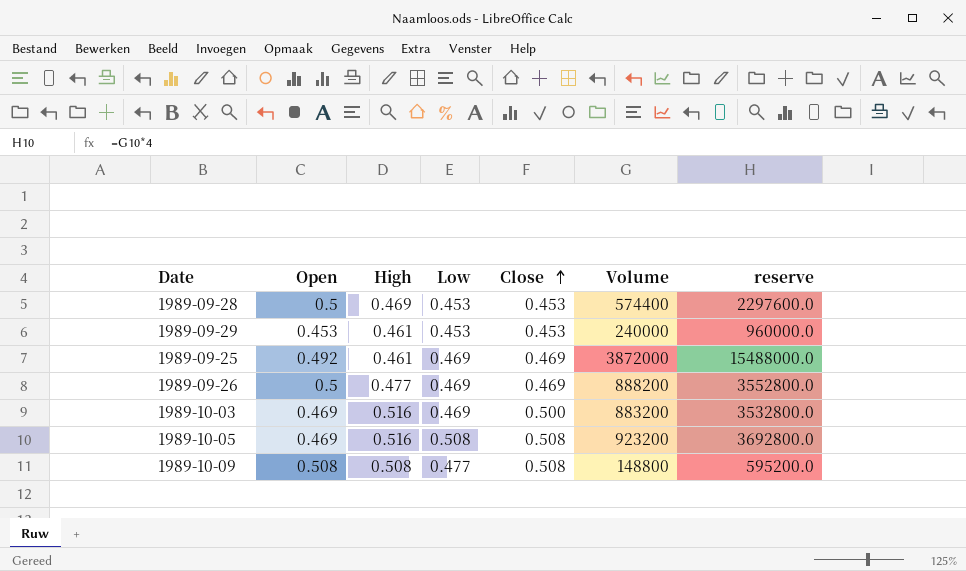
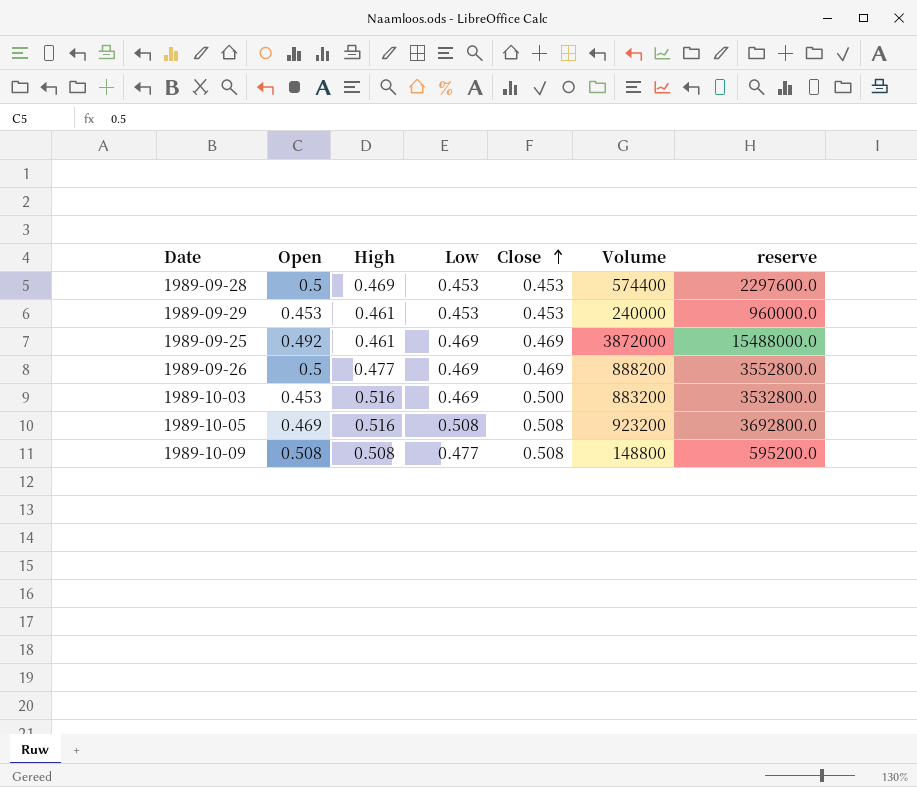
1989-10-03 | Open: 0.469 -> 0.453

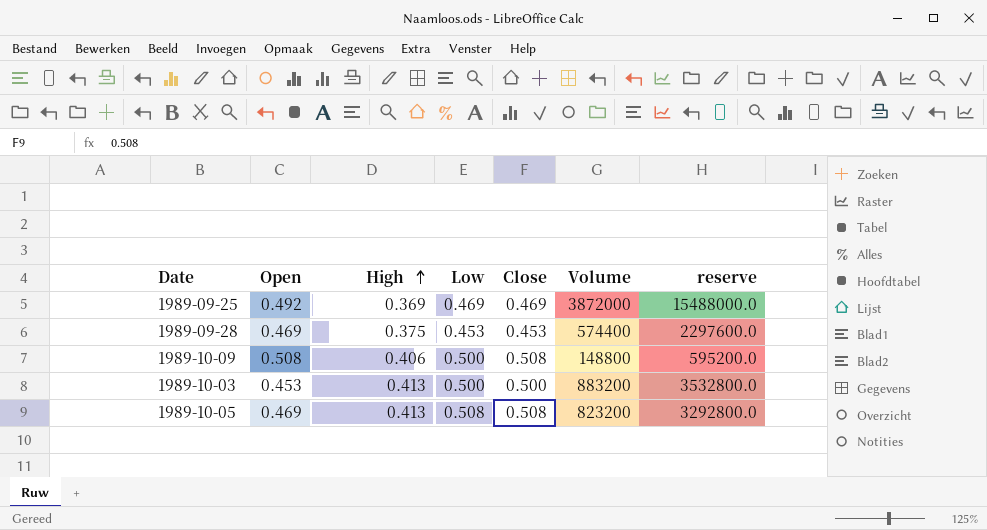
row order: Close ascending -> High ascending
row 1989-09-29: 0.453 | 0.461 | 0.453 | 0.453 | 240000 | 960000.0 -> none
row 1989-09-26: 0.5 | 0.477 | 0.469 | 0.469 | 888200 | 3552800.0 -> none
1989-09-25 | High: 0.461 -> 0.369
1989-09-28 | Open: 0.5 -> 0.469
1989-09-28 | High: 0.469 -> 0.375
1989-10-09 | High: 0.508 -> 0.406
1989-10-09 | Low: 0.477 -> 0.500
1989-10-03 | High: 0.516 -> 0.413
1989-10-03 | Low: 0.469 -> 0.500
1989-10-05 | High: 0.516 -> 0.413
1989-10-05 | Volume: 923200 -> 823200
1989-10-05 | reserve: 3692800.0 -> 3292800.0

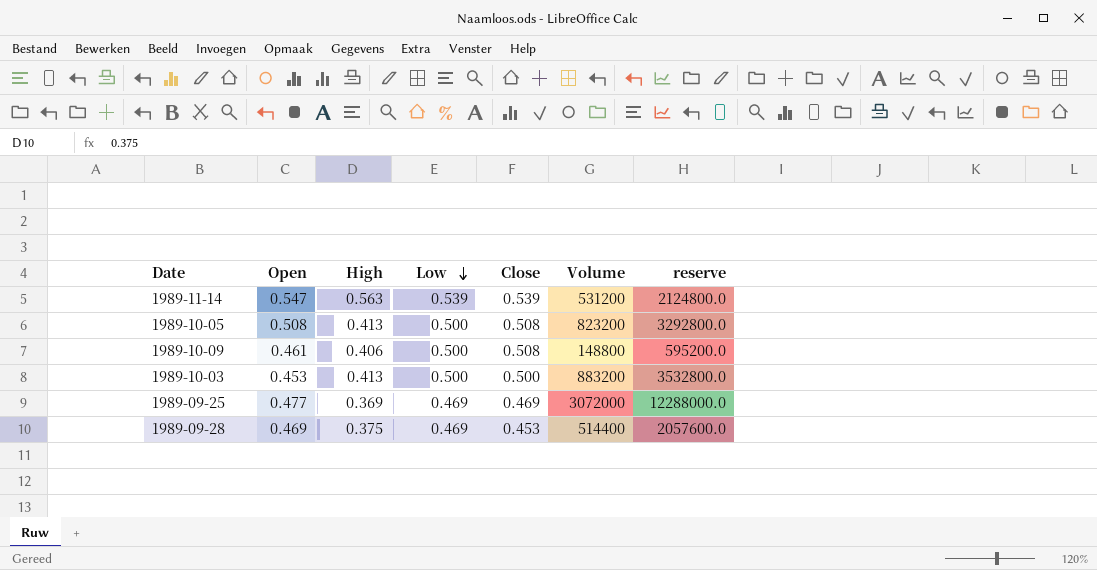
row order: High ascending -> Low descending
row 1989-11-14: none -> 0.547 | 0.563 | 0.539 | 0.539 | 531200 | 2124800.0
1989-10-05 | Open: 0.469 -> 0.508
1989-10-05 | Low: 0.508 -> 0.500
1989-10-09 | Open: 0.508 -> 0.461
1989-09-25 | Open: 0.492 -> 0.477
1989-09-25 | Volume: 3872000 -> 3072000
1989-09-25 | reserve: 15488000.0 -> 12288000.0
1989-09-28 | Low: 0.453 -> 0.469
1989-09-28 | Volume: 574400 -> 514400
1989-09-28 | reserve: 2297600.0 -> 2057600.0

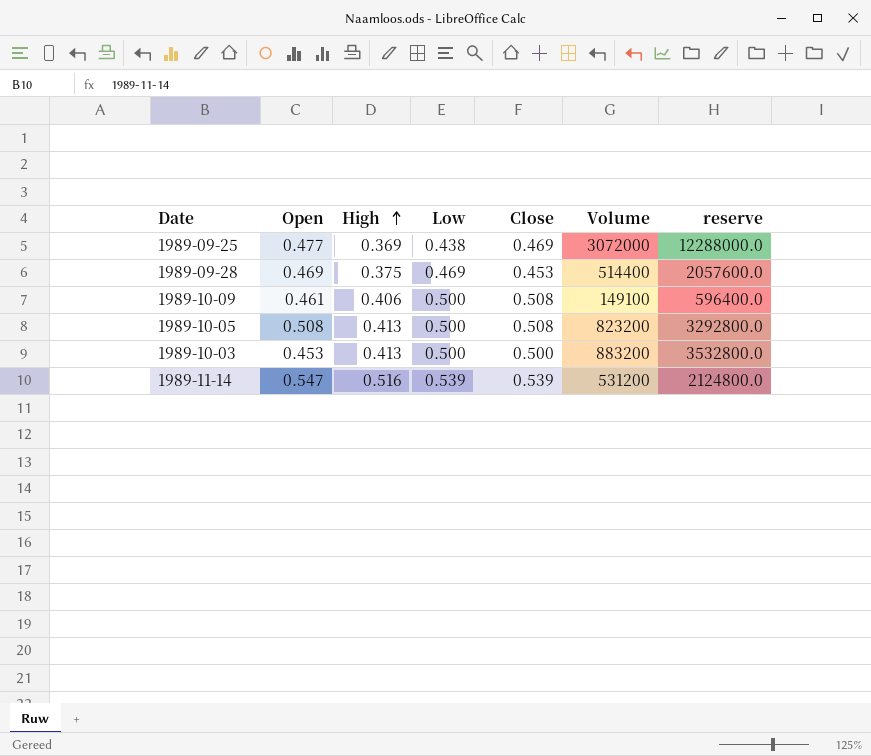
row order: Low descending -> High ascending
1989-09-25 | Low: 0.469 -> 0.438
1989-10-09 | Volume: 148800 -> 149100
1989-10-09 | reserve: 595200.0 -> 596400.0
1989-11-14 | High: 0.563 -> 0.516

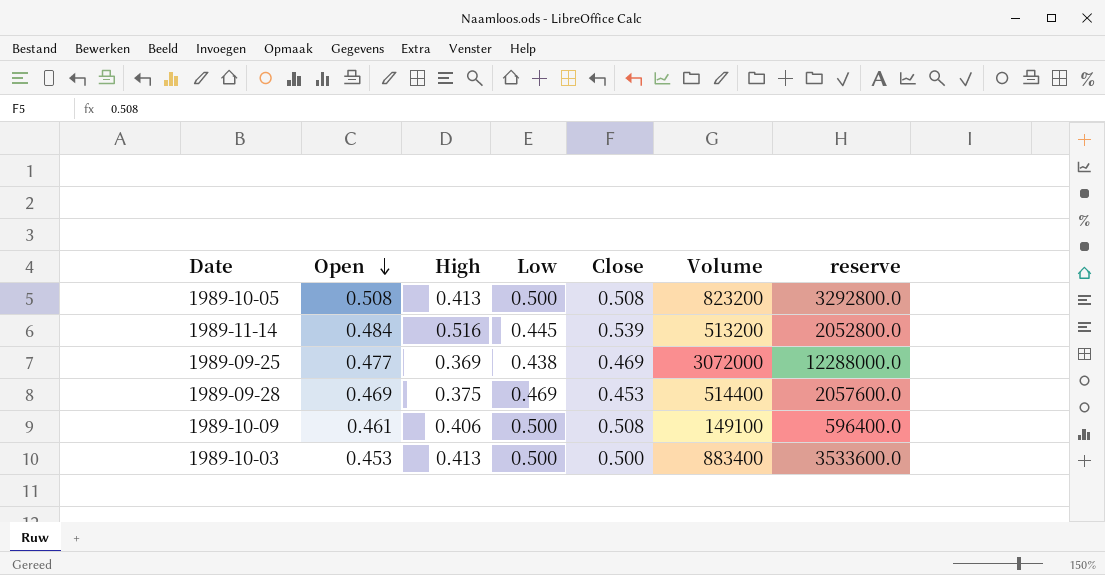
row order: High ascending -> Open descending
1989-11-14 | Open: 0.547 -> 0.484
1989-11-14 | Low: 0.539 -> 0.445
1989-11-14 | Volume: 531200 -> 513200
1989-11-14 | reserve: 2124800.0 -> 2052800.0
1989-10-03 | Volume: 883200 -> 883400
1989-10-03 | reserve: 3532800.0 -> 3533600.0

